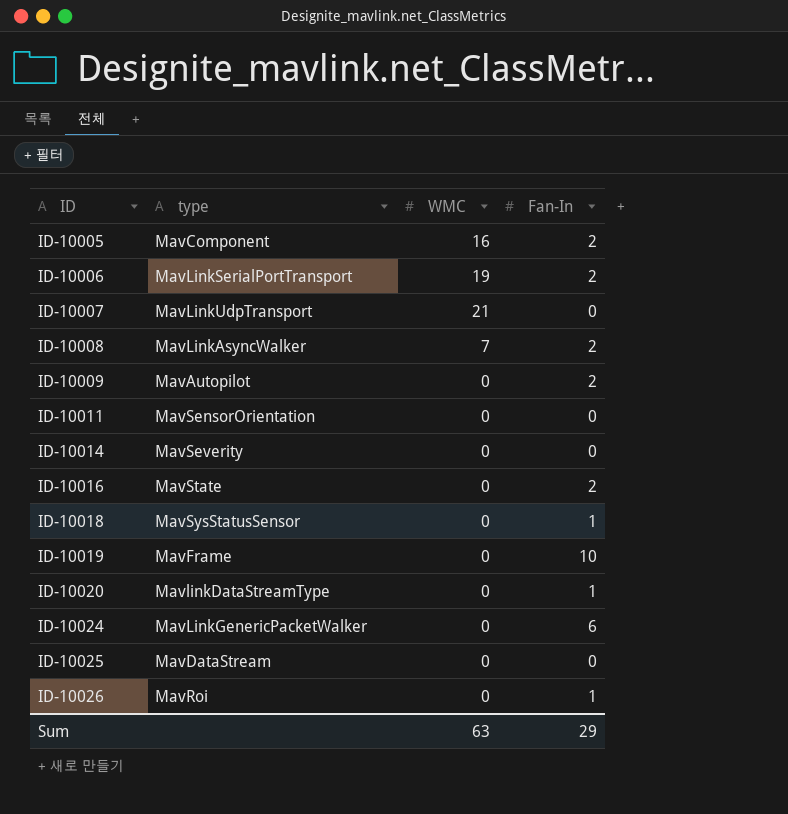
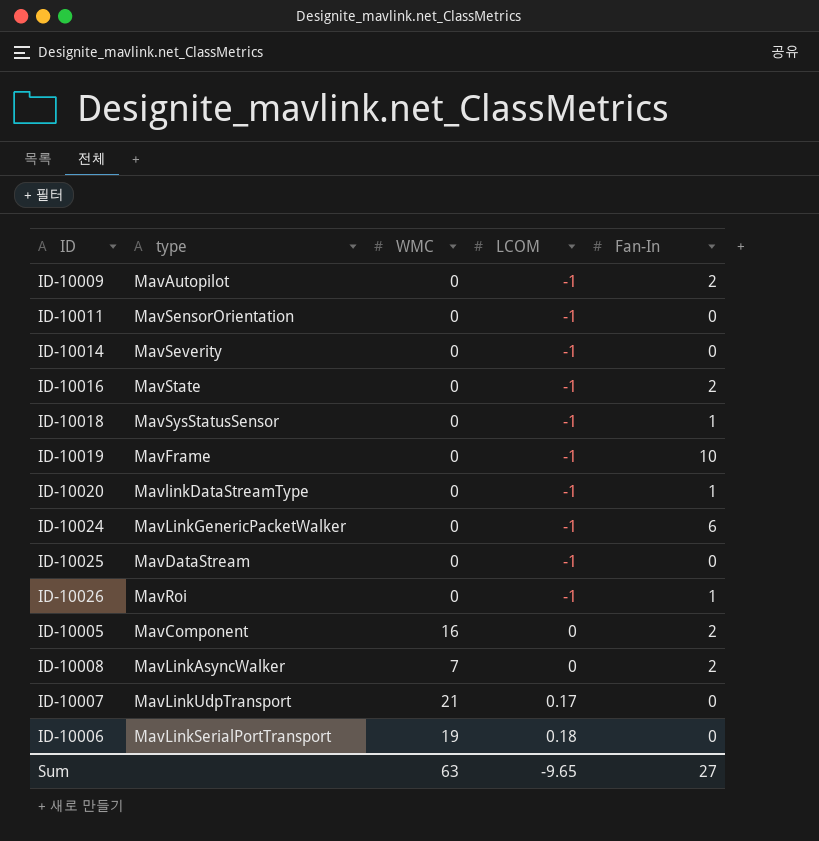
row order: ID ascending -> LCOM ascending
column LCOM | position: none -> 4
ID-10006 | Fan-In: 2 -> 0
Sum | Fan-In: 29 -> 27

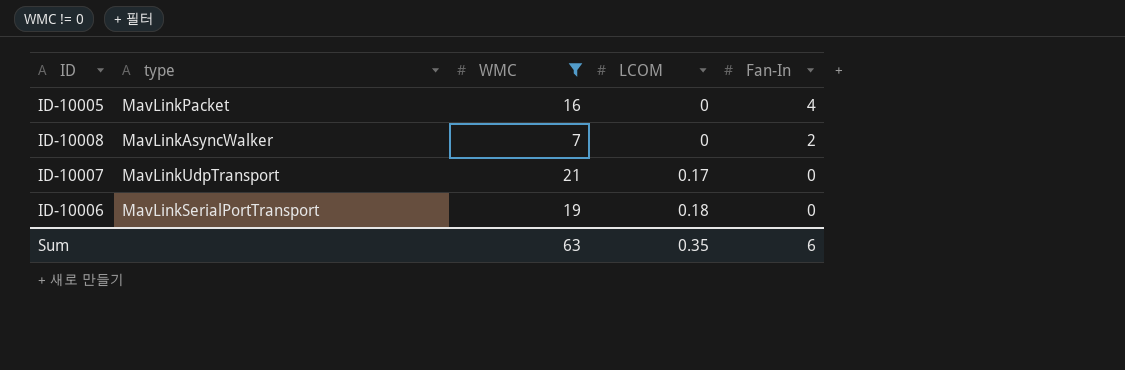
filter: none -> WMC != 0
ID-10005 | type: MavComponent -> MavLinkPacket
ID-10005 | Fan-In: 2 -> 4
Sum | LCOM: -9.65 -> 0.35
Sum | Fan-In: 27 -> 6

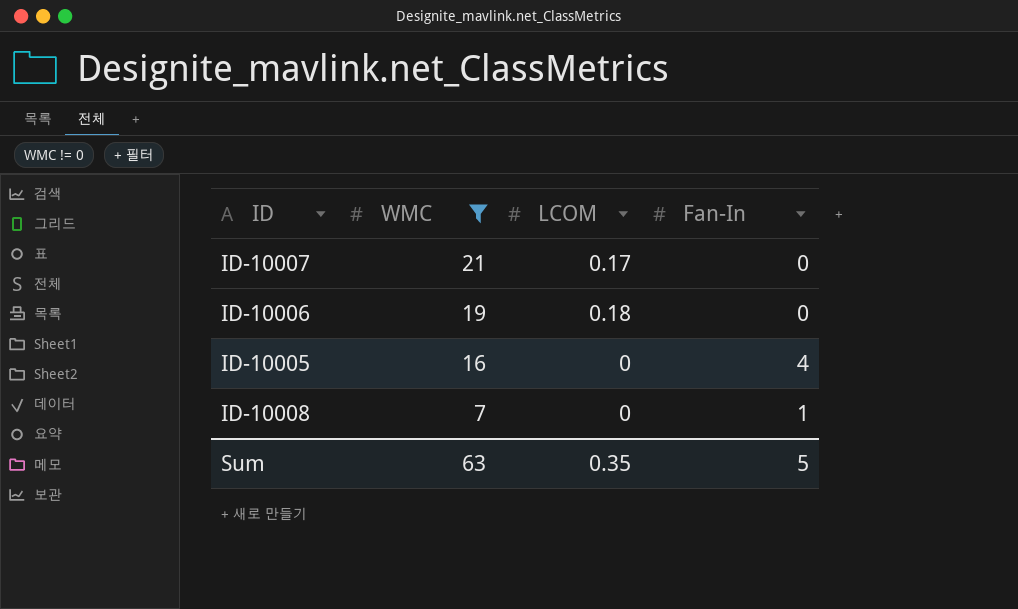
row order: LCOM ascending -> WMC descending
column type | position: 2 -> none
ID-10008 | Fan-In: 2 -> 1
Sum | Fan-In: 6 -> 5

